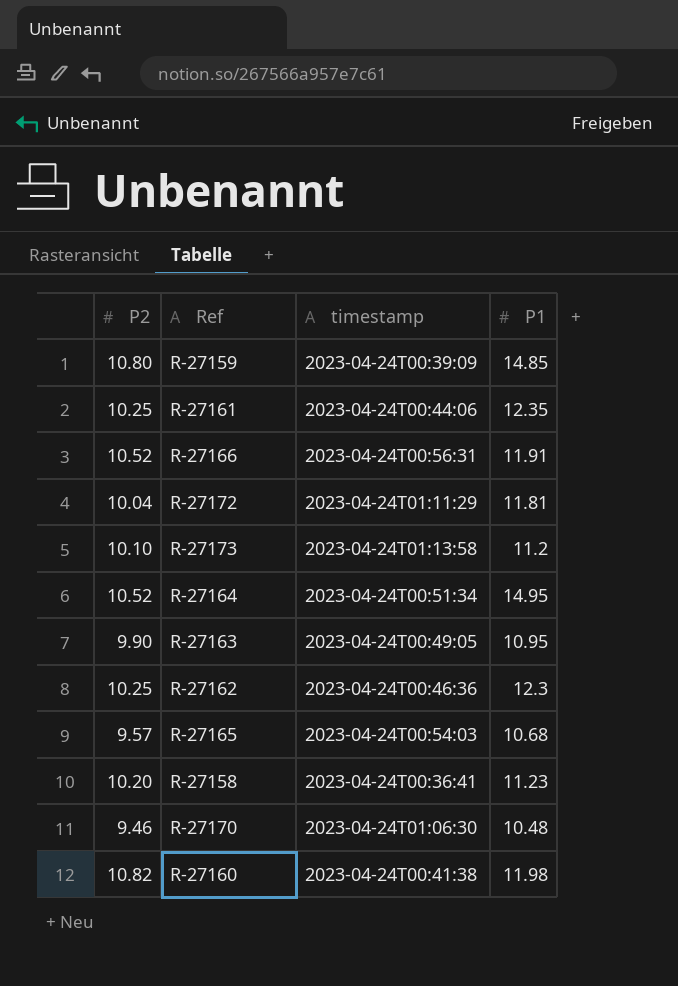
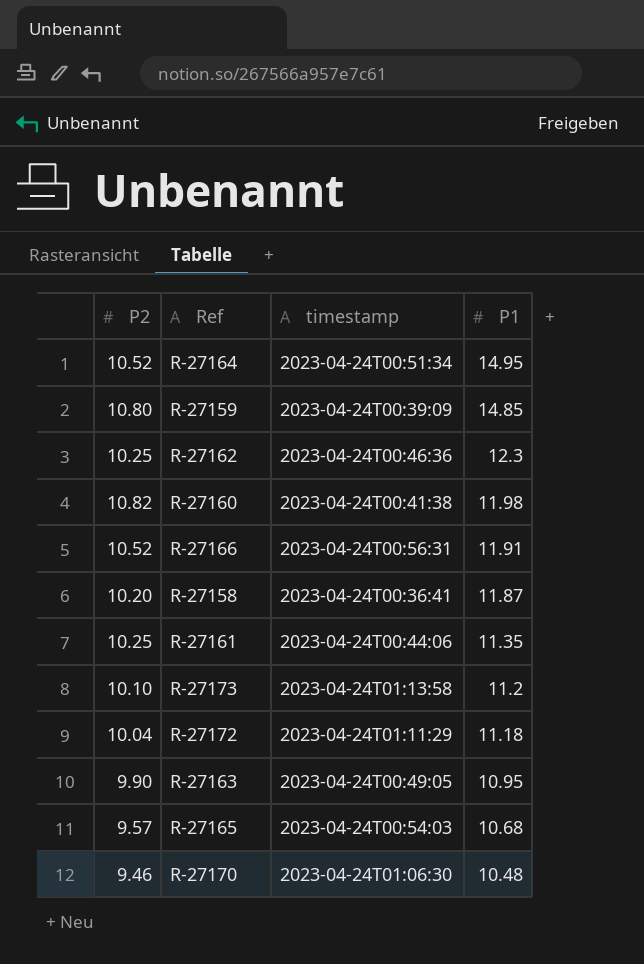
row order: none -> P1 descending
R-27158 | P1: 11.23 -> 11.87
R-27161 | P1: 12.35 -> 11.35
R-27172 | P1: 11.81 -> 11.18

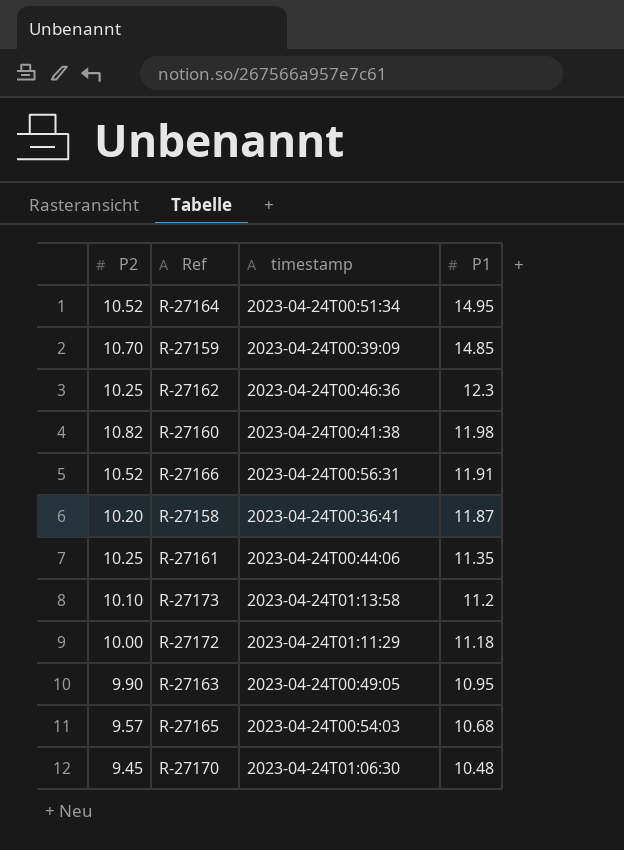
R-27159 | P2: 10.80 -> 10.70
R-27172 | P2: 10.04 -> 10.00
R-27170 | P2: 9.46 -> 9.45

